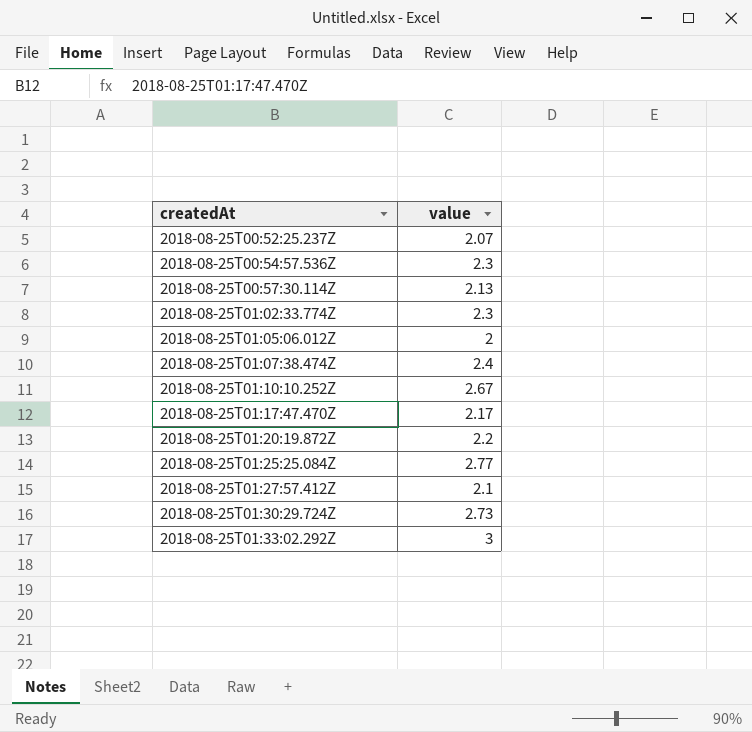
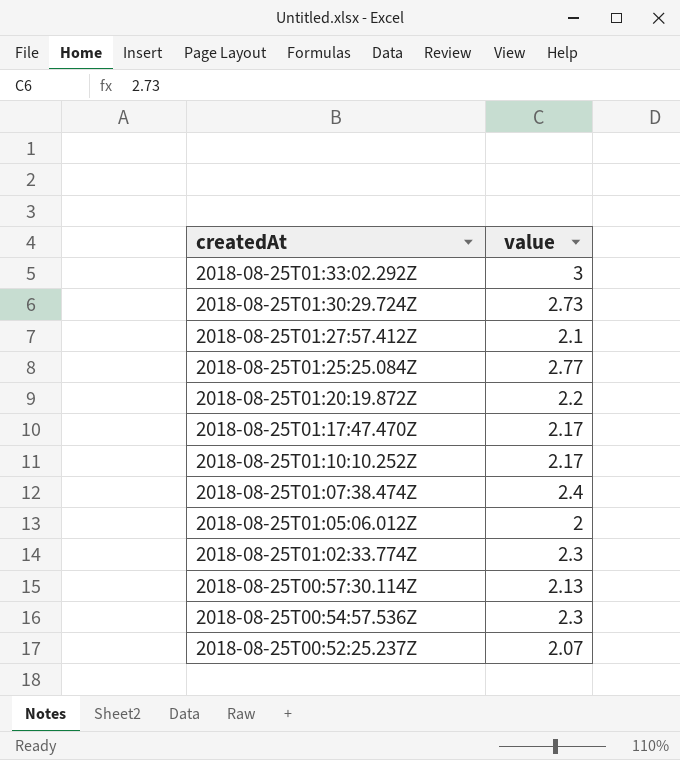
row order: createdAt ascending -> createdAt descending
2018-08-25T01:10:10.252Z | value: 2.67 -> 2.17

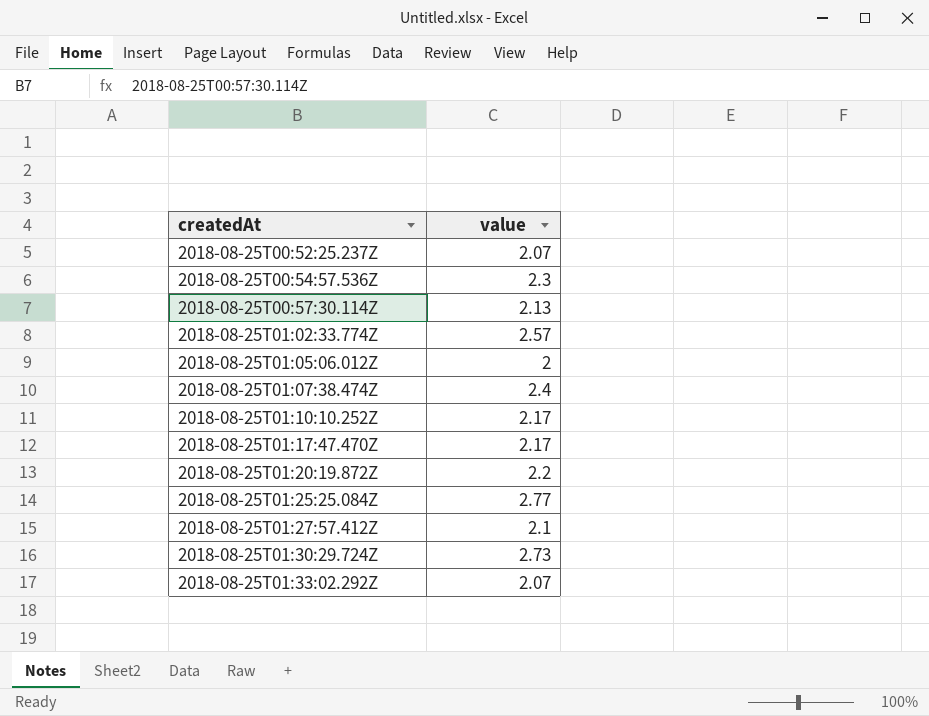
row order: createdAt descending -> createdAt ascending
2018-08-25T01:02:33.774Z | value: 2.3 -> 2.57
2018-08-25T01:33:02.292Z | value: 3 -> 2.07

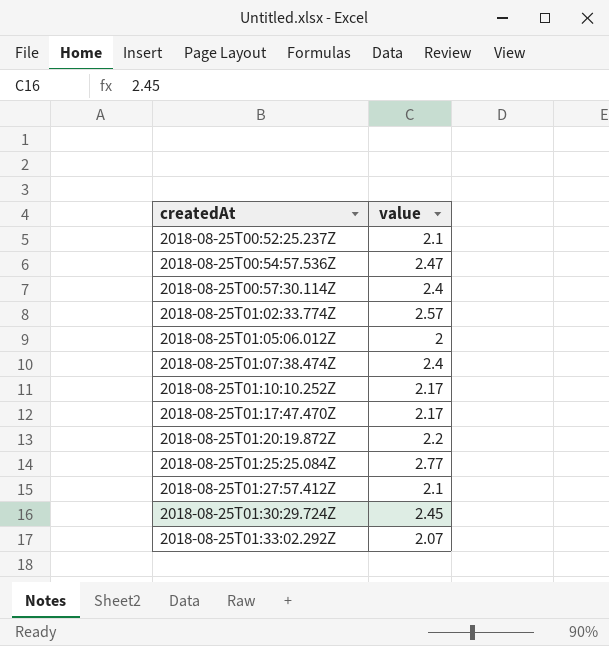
2018-08-25T00:52:25.237Z | value: 2.07 -> 2.1
2018-08-25T00:54:57.536Z | value: 2.3 -> 2.47
2018-08-25T00:57:30.114Z | value: 2.13 -> 2.4
2018-08-25T01:30:29.724Z | value: 2.73 -> 2.45

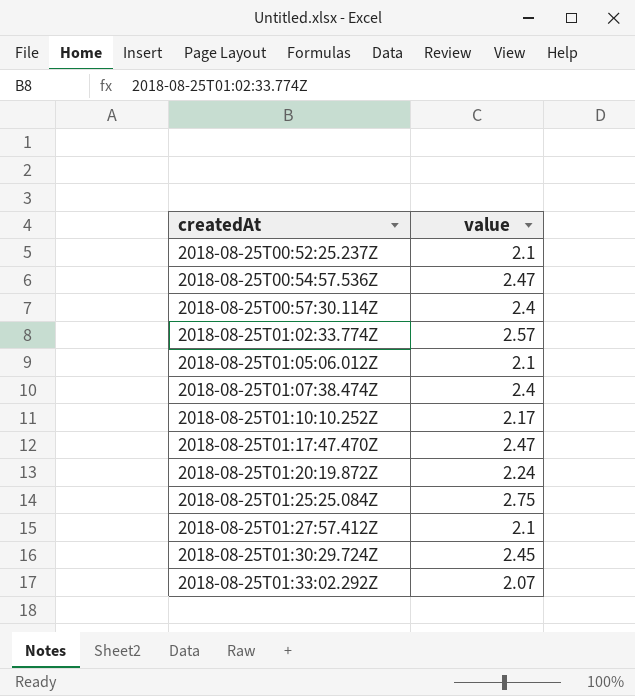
2018-08-25T01:05:06.012Z | value: 2 -> 2.1
2018-08-25T01:17:47.470Z | value: 2.17 -> 2.47
2018-08-25T01:20:19.872Z | value: 2.2 -> 2.24
2018-08-25T01:25:25.084Z | value: 2.77 -> 2.75

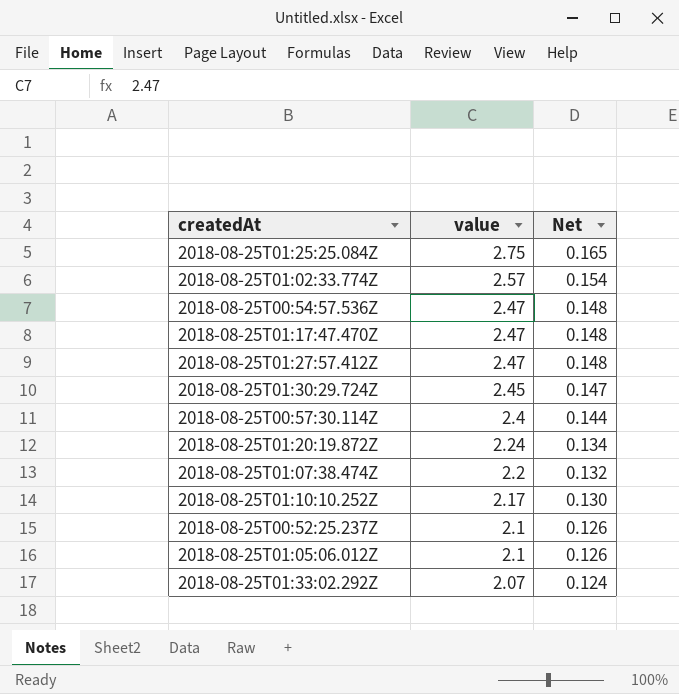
row order: createdAt ascending -> value descending
column Net | formula: none -> [value] * 0.06
2018-08-25T01:27:57.412Z | value: 2.1 -> 2.47
2018-08-25T01:07:38.474Z | value: 2.4 -> 2.2

